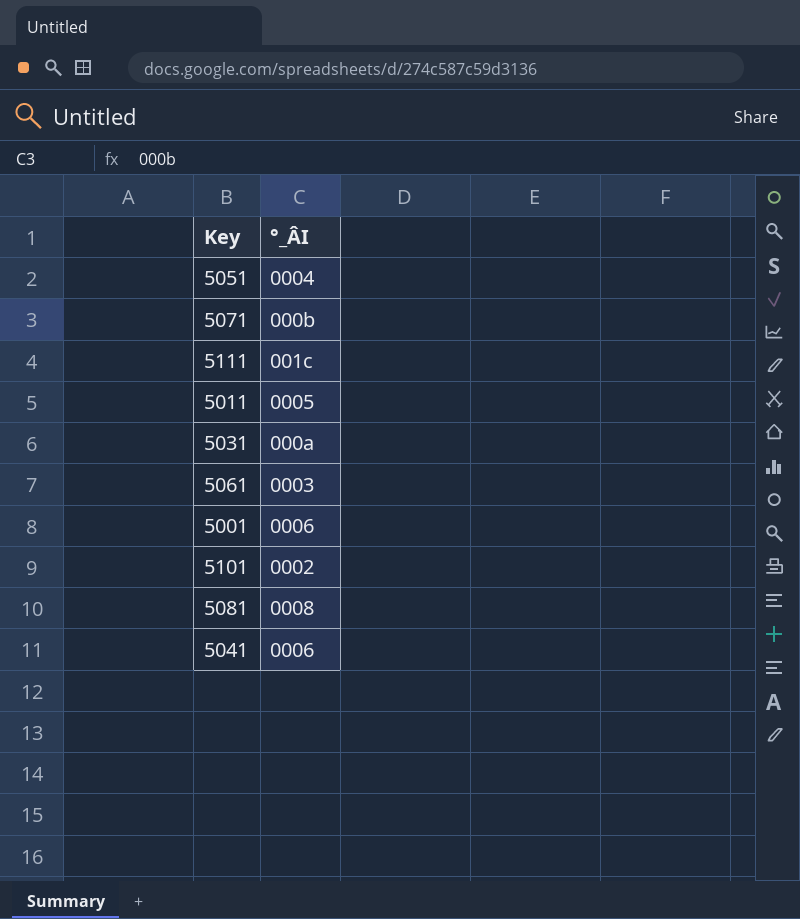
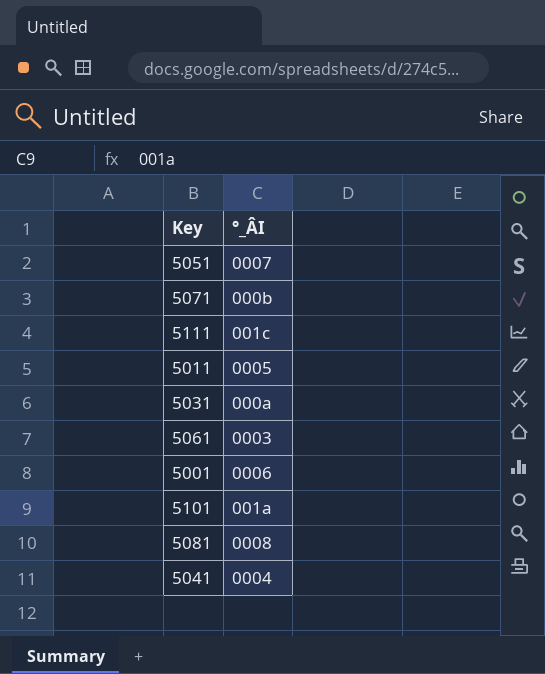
5051 | °_ÂI: 0004 -> 0007
5101 | °_ÂI: 0002 -> 001a
5041 | °_ÂI: 0006 -> 0004

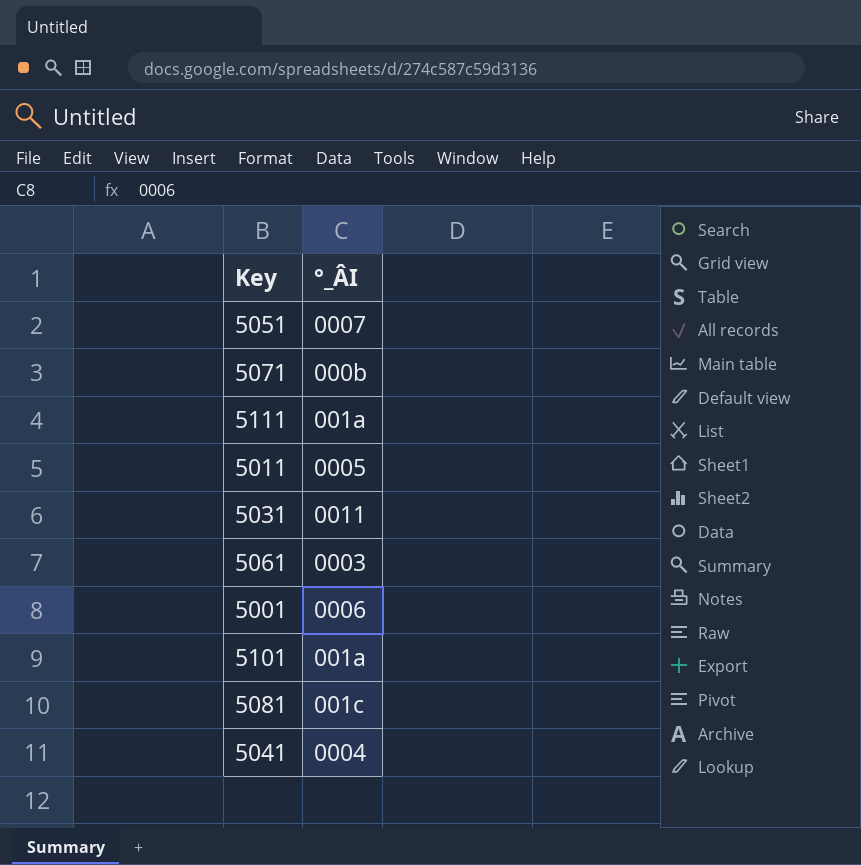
5111 | °_ÂI: 001c -> 001a
5031 | °_ÂI: 000a -> 0011
5081 | °_ÂI: 0008 -> 001c

